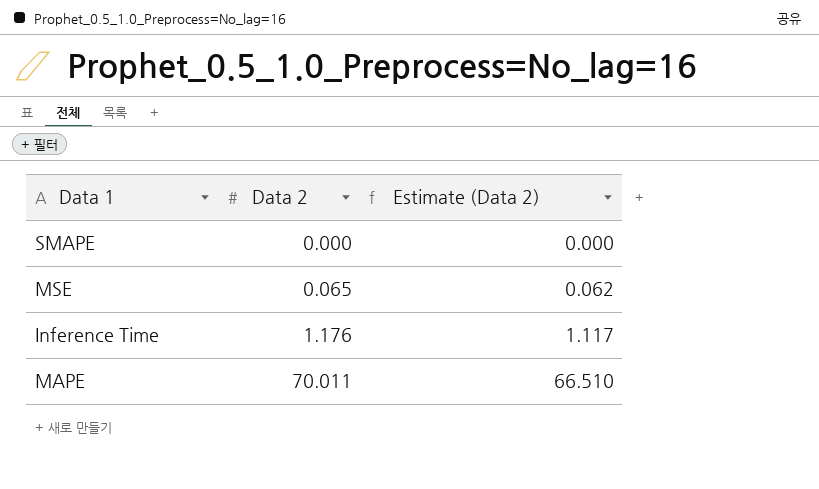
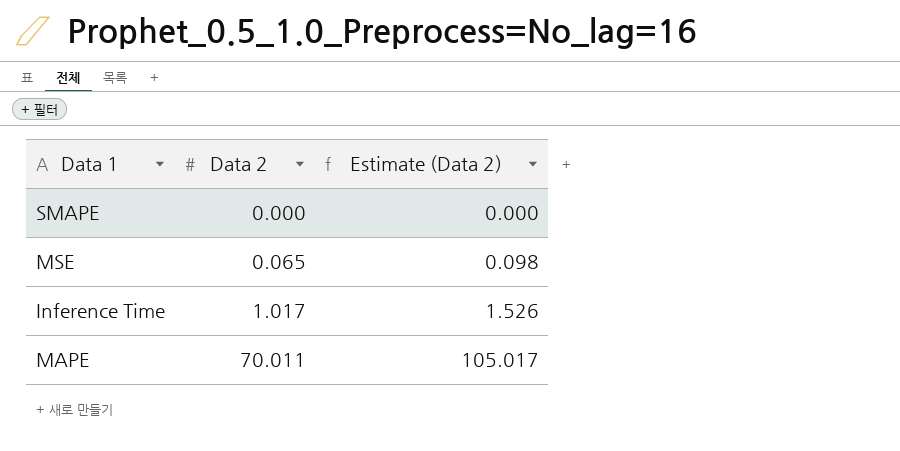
column Estimate (Data 2) | formula: [Data 2] * 0.95 -> [Data 2] * 1.5
Inference Time | Data 2: 1.176 -> 1.017

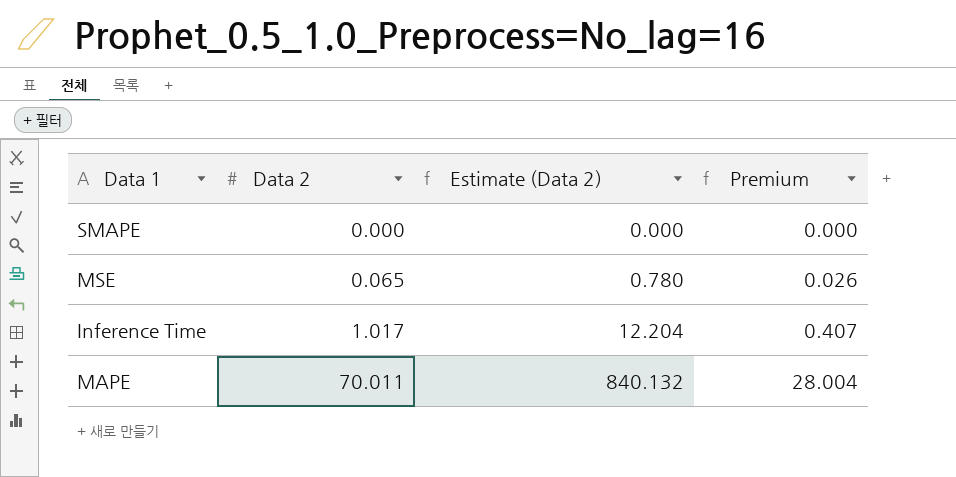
column Estimate (Data 2) | formula: [Data 2] * 1.5 -> [Data 2] * 12
column Premium | formula: none -> [Data 2] * 0.4

